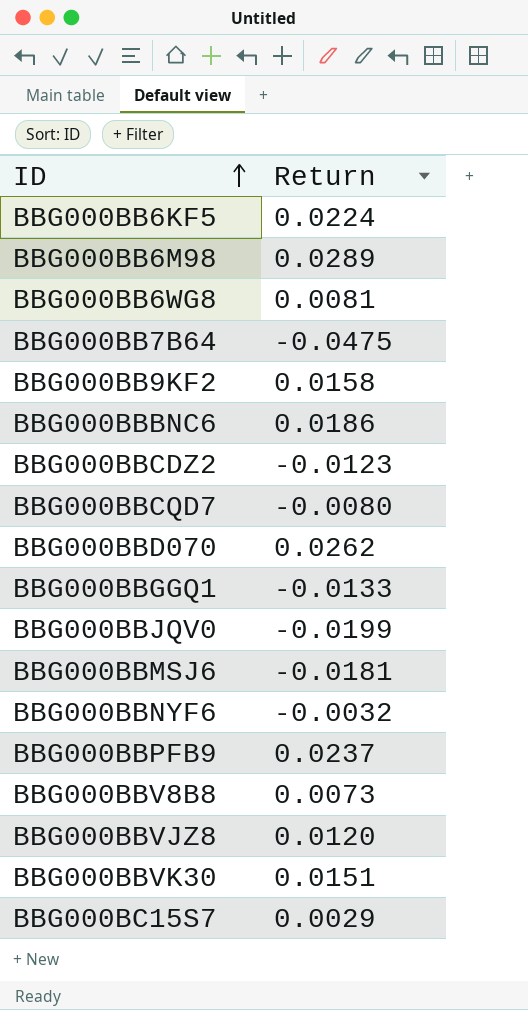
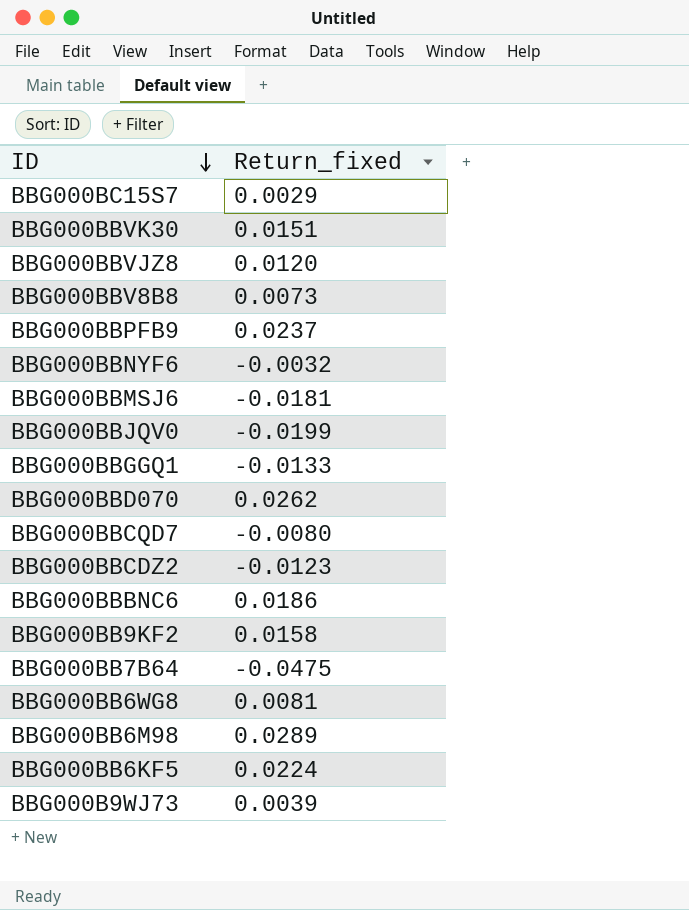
row order: ID ascending -> ID descending
column name: Return -> Return_fixed
row BBG000B9WJ73: none -> 0.0039

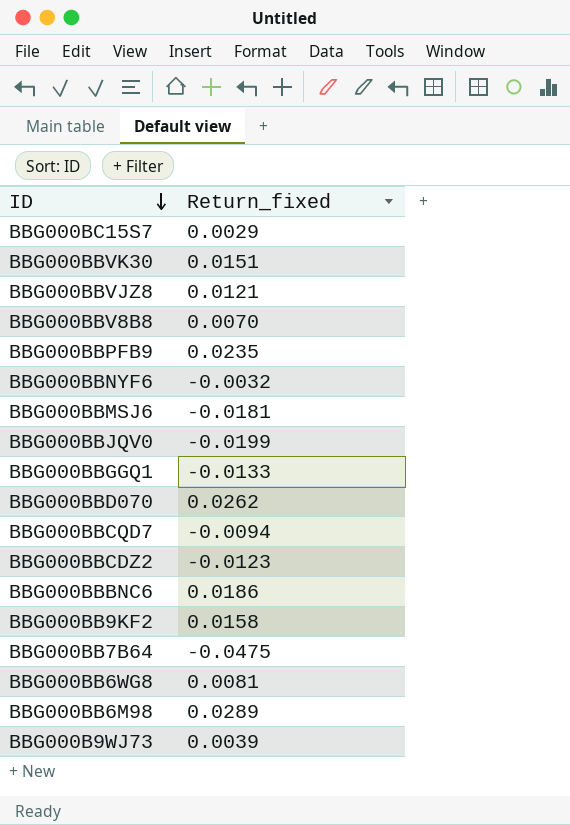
row BBG000BB6KF5: 0.0224 -> none
BBG000BBVJZ8 | Return_fixed: 0.0120 -> 0.0121
BBG000BBV8B8 | Return_fixed: 0.0073 -> 0.0070
BBG000BBPFB9 | Return_fixed: 0.0237 -> 0.0235
BBG000BBCQD7 | Return_fixed: -0.0080 -> -0.0094

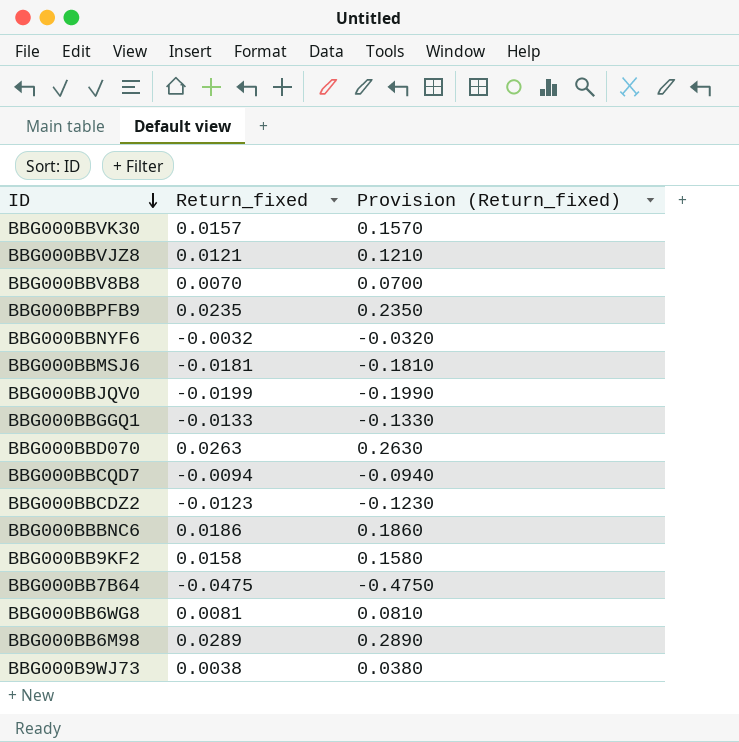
column Provision (Return_fixed) | formula: none -> [Return_fixed] * 10
row BBG000BC15S7: 0.0029 -> none
BBG000BBVK30 | Return_fixed: 0.0151 -> 0.0157
BBG000BBD070 | Return_fixed: 0.0262 -> 0.0263
BBG000B9WJ73 | Return_fixed: 0.0039 -> 0.0038

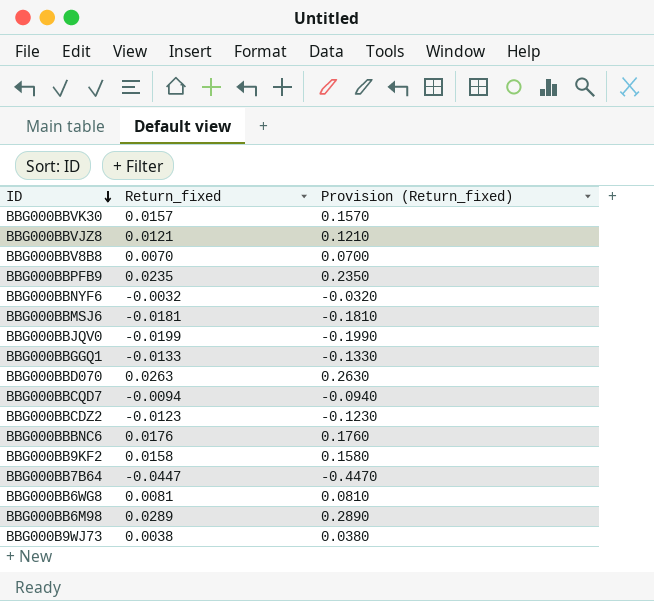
BBG000BBBNC6 | Return_fixed: 0.0186 -> 0.0176
BBG000BBBNC6 | Provision (Return_fixed): 0.1860 -> 0.1760
BBG000BB7B64 | Return_fixed: -0.0475 -> -0.0447
BBG000BB7B64 | Provision (Return_fixed): -0.4750 -> -0.4470

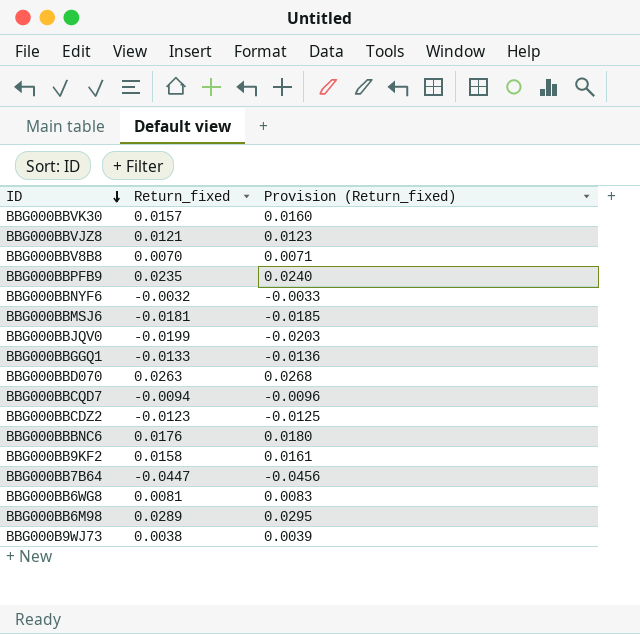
column Provision (Return_fixed) | formula: [Return_fixed] * 10 -> [Return_fixed] * 1.02

